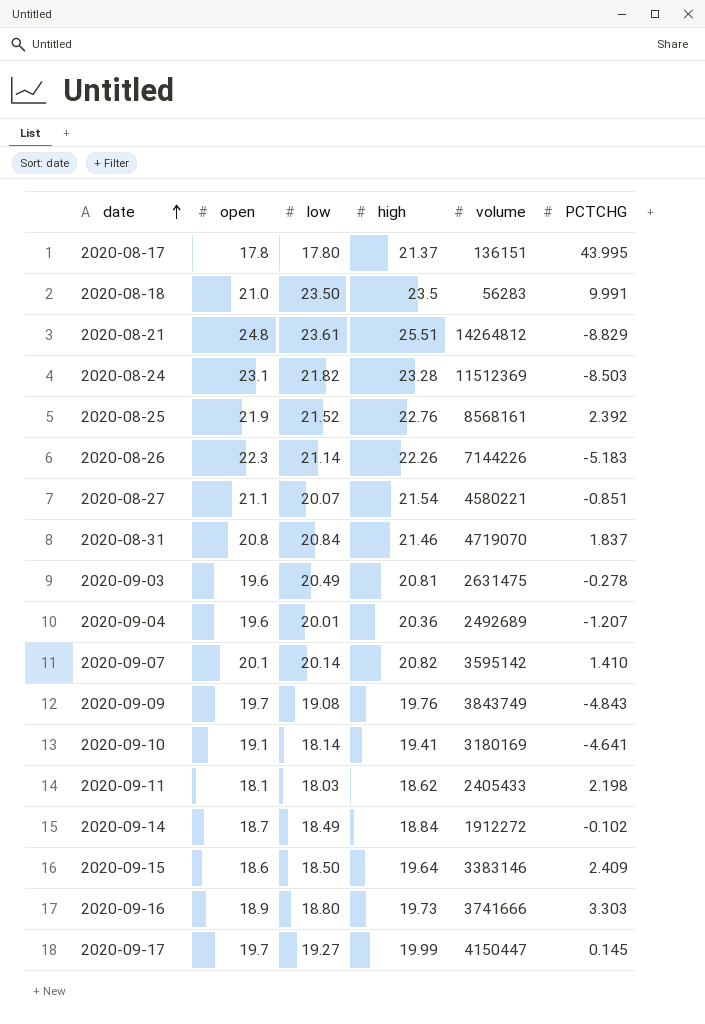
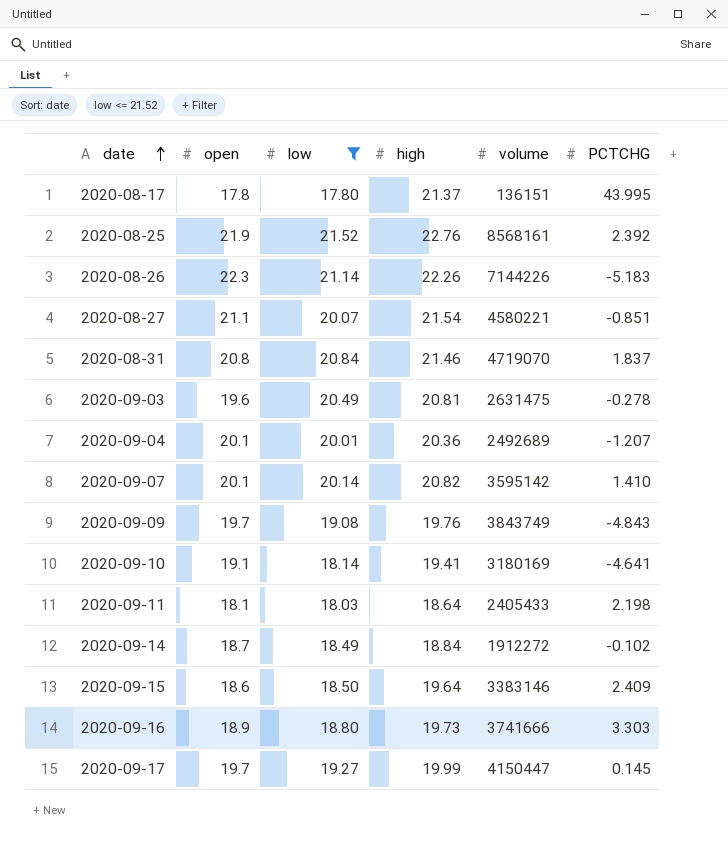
filter: none -> low <= 21.52
2020-09-04 | open: 19.6 -> 20.1
2020-09-11 | high: 18.62 -> 18.64

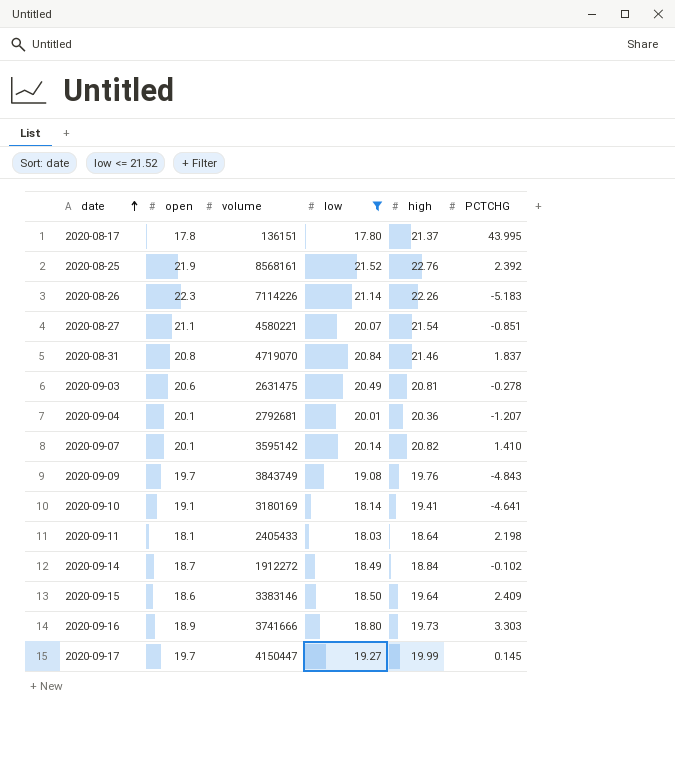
column volume | position: 5 -> 3
2020-08-26 | volume: 7144226 -> 7114226
2020-09-03 | open: 19.6 -> 20.6
2020-09-04 | volume: 2492689 -> 2792681

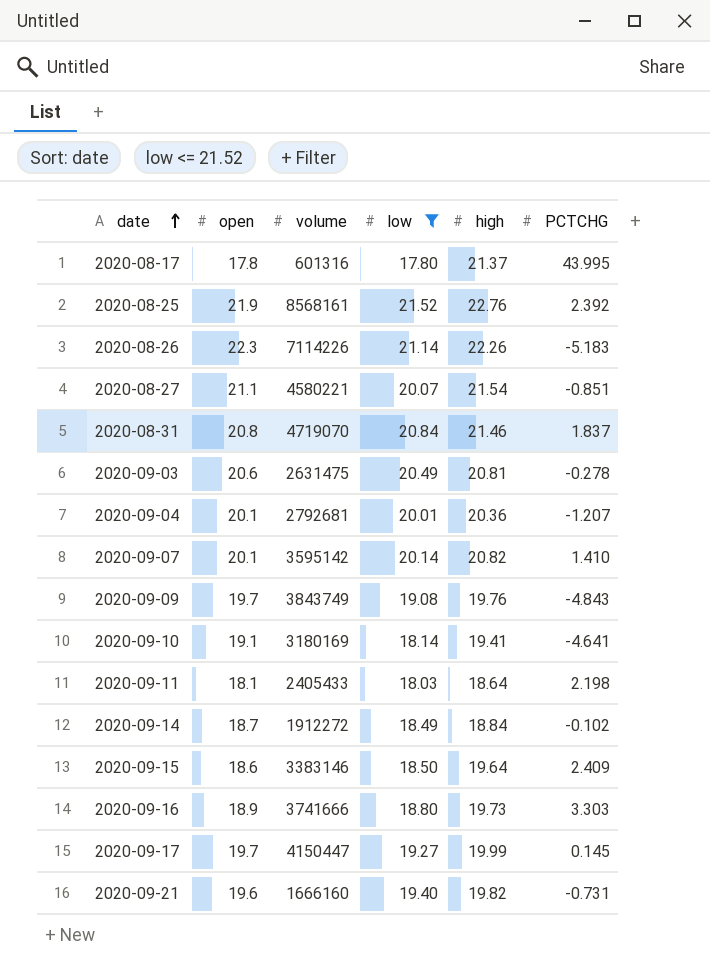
2020-08-17 | volume: 136151 -> 601316
row 2020-09-21: none -> 19.6 | 1666160 | 19.40 | 19.82 | -0.731

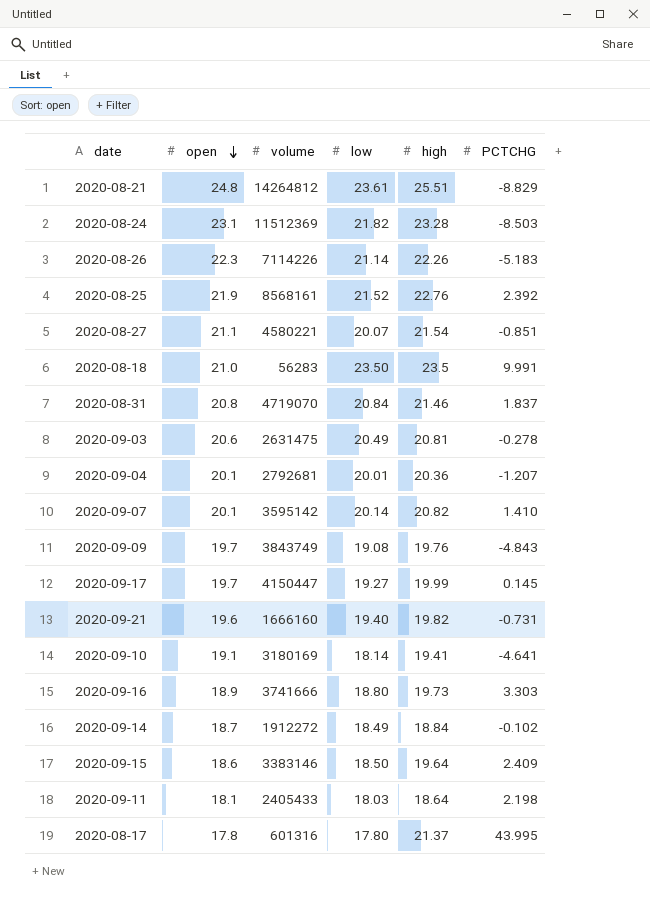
filter: low <= 21.52 -> none
row order: date ascending -> open descending

